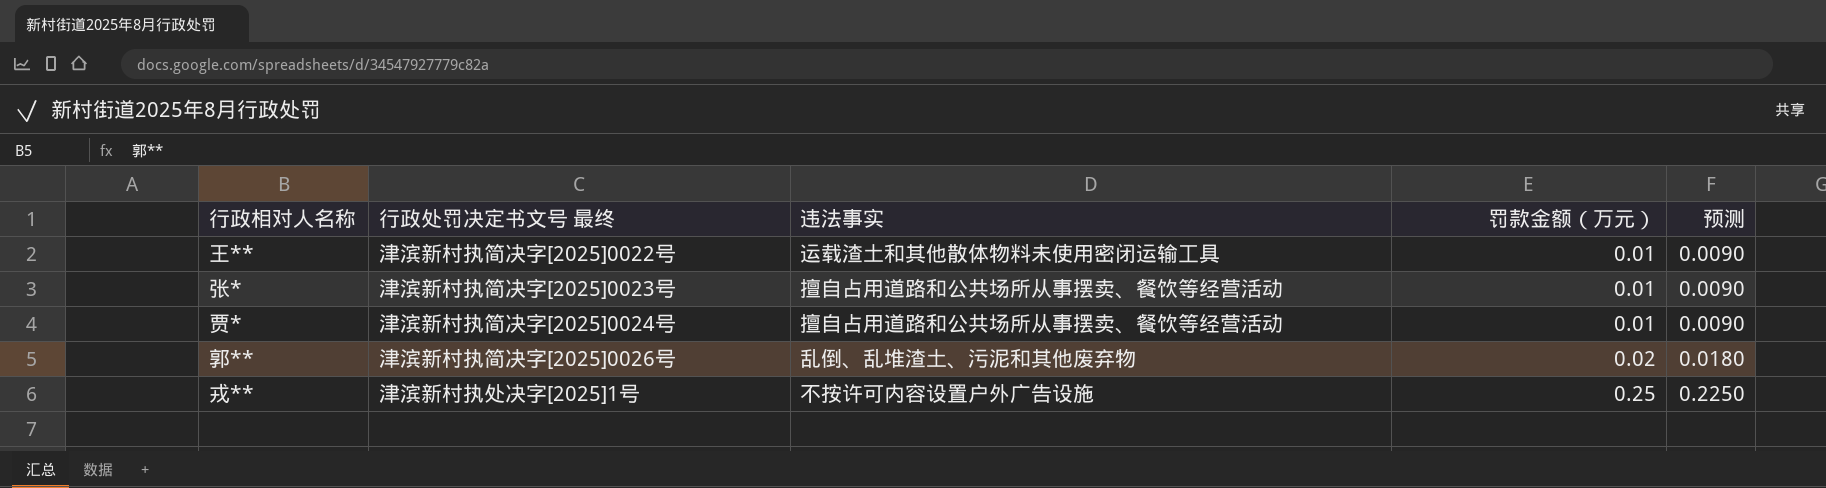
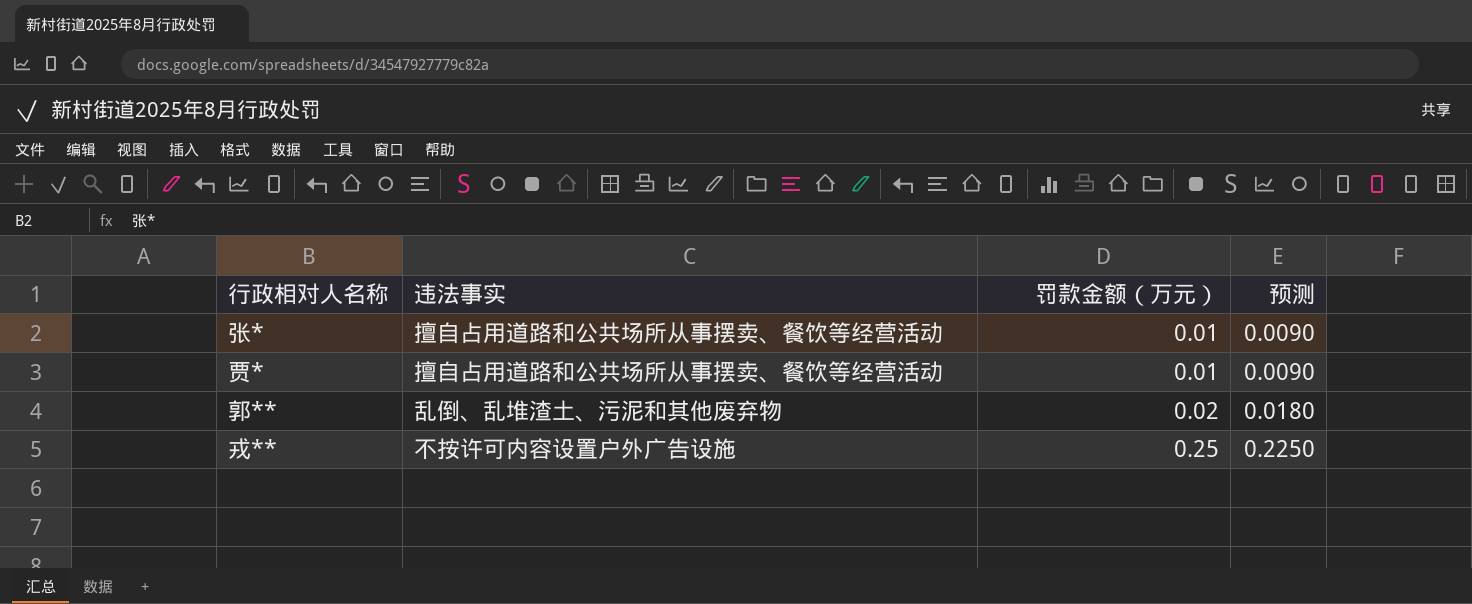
column 行政处罚决定书文号 最终 | position: 2 -> none
row 王**: 津滨新村执简决字[2025]0022号 | 运载渣土和其他散体物料未使用密闭运输工具 | 0.01 | 0.0090 -> none

